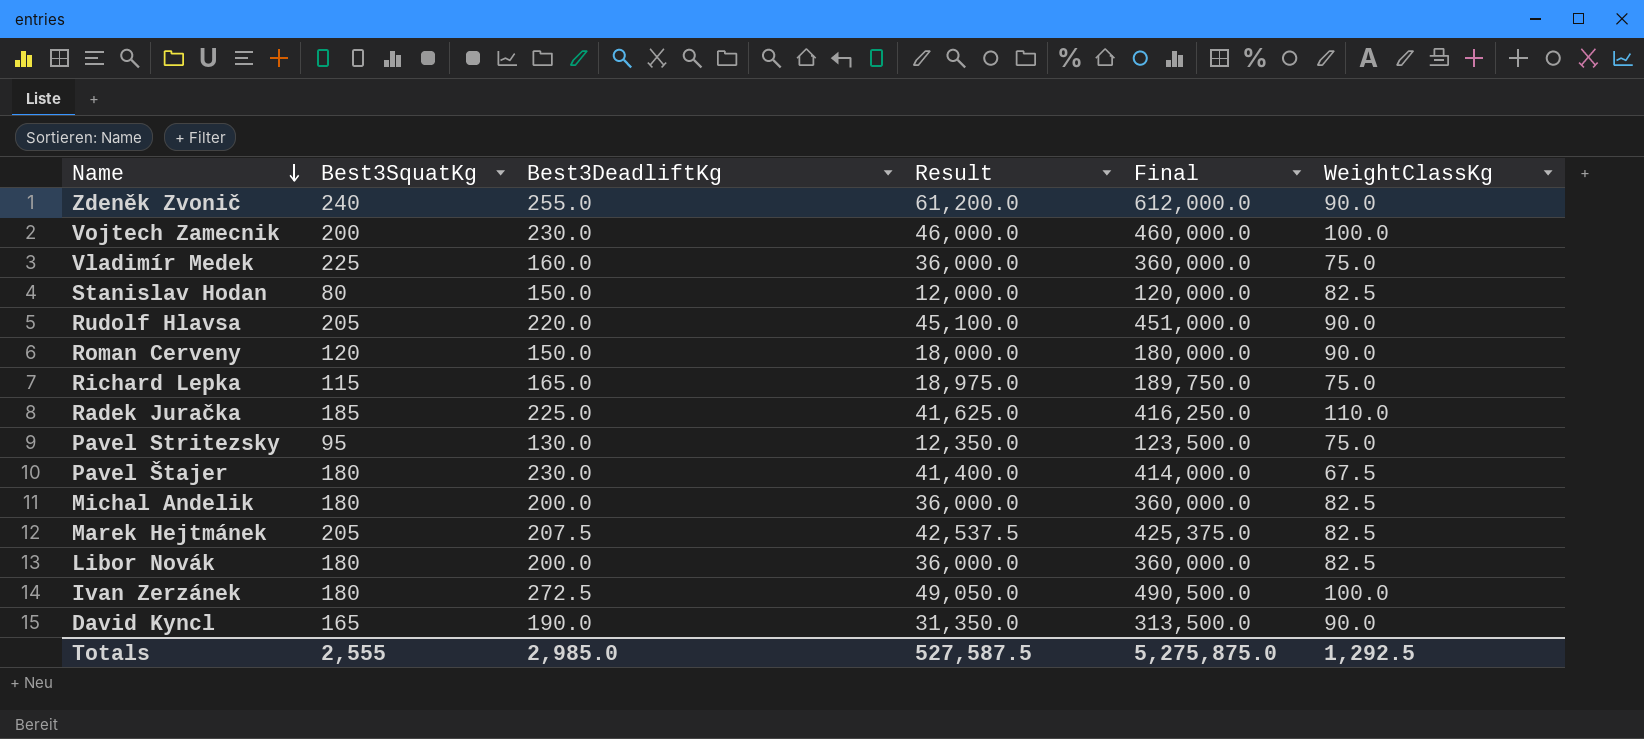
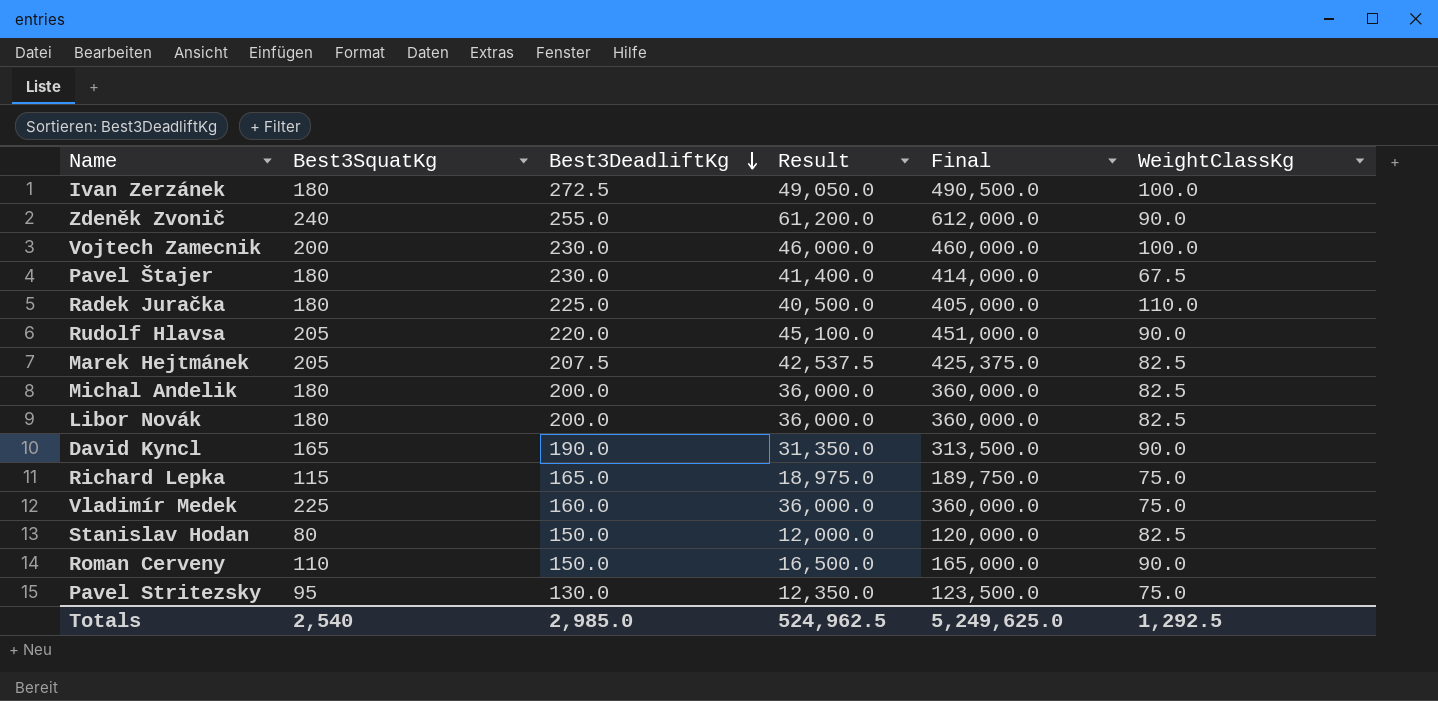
row order: Name descending -> Best3DeadliftKg descending
Radek Juračka | Best3SquatKg: 185 -> 180
Radek Juračka | Result: 41,625.0 -> 40,500.0
Radek Juračka | Final: 416,250.0 -> 405,000.0
Roman Cerveny | Best3SquatKg: 120 -> 110
Roman Cerveny | Result: 18,000.0 -> 16,500.0
Roman Cerveny | Final: 180,000.0 -> 165,000.0
Totals | Best3SquatKg: 2,555 -> 2,540
Totals | Result: 527,587.5 -> 524,962.5
Totals | Final: 5,275,875.0 -> 5,249,625.0

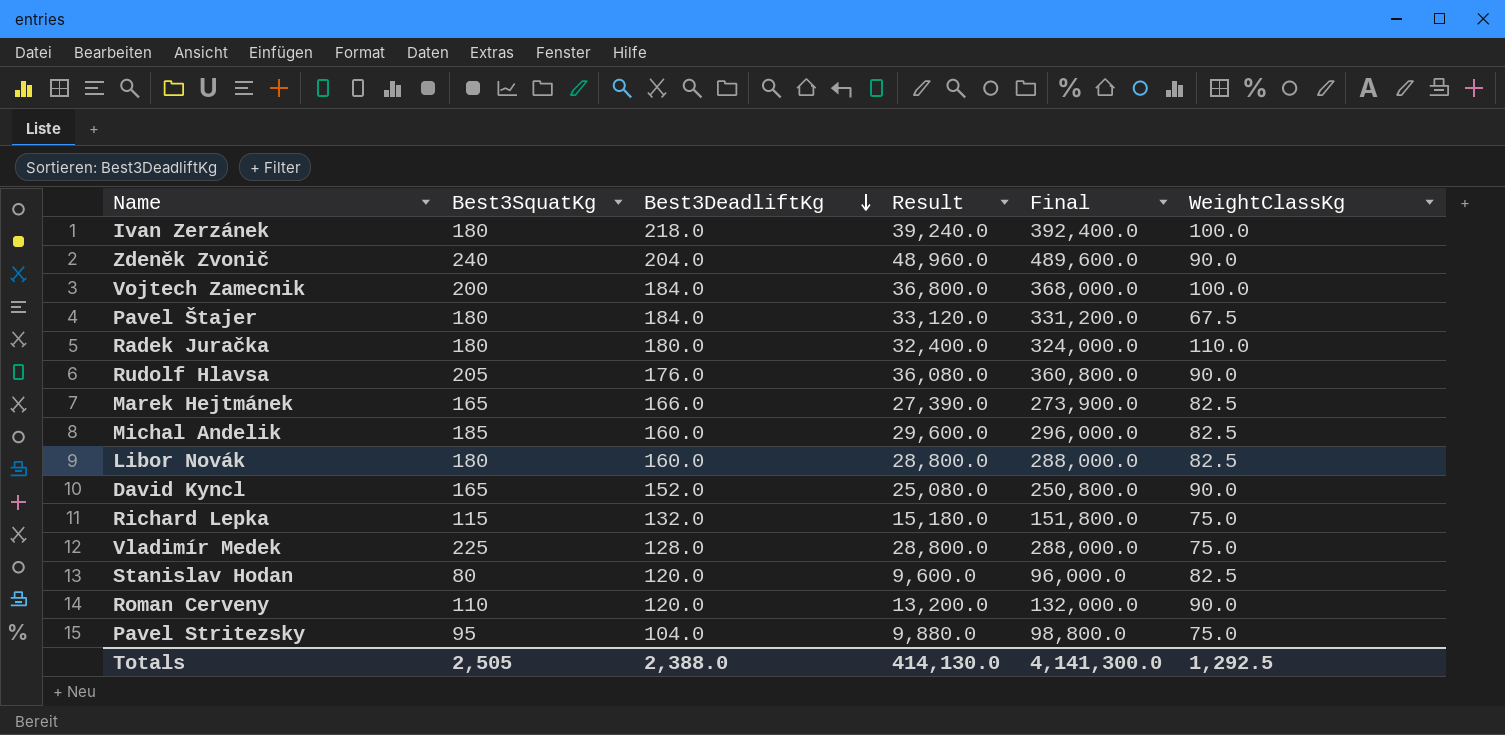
Ivan Zerzánek | Best3DeadliftKg: 272.5 -> 218.0
Ivan Zerzánek | Result: 49,050.0 -> 39,240.0
Ivan Zerzánek | Final: 490,500.0 -> 392,400.0
Zdeněk Zvonič | Best3DeadliftKg: 255.0 -> 204.0
Zdeněk Zvonič | Result: 61,200.0 -> 48,960.0
Zdeněk Zvonič | Final: 612,000.0 -> 489,600.0
Vojtech Zamecnik | Best3DeadliftKg: 230.0 -> 184.0
Vojtech Zamecnik | Result: 46,000.0 -> 36,800.0
Vojtech Zamecnik | Final: 460,000.0 -> 368,000.0
Pavel Štajer | Best3DeadliftKg: 230.0 -> 184.0
Pavel Štajer | Result: 41,400.0 -> 33,120.0
Pavel Štajer | Final: 414,000.0 -> 331,200.0
Radek Juračka | Best3DeadliftKg: 225.0 -> 180.0
Radek Juračka | Result: 40,500.0 -> 32,400.0
Radek Juračka | Final: 405,000.0 -> 324,000.0
Rudolf Hlavsa | Best3DeadliftKg: 220.0 -> 176.0
Rudolf Hlavsa | Result: 45,100.0 -> 36,080.0
Rudolf Hlavsa | Final: 451,000.0 -> 360,800.0
Marek Hejtmánek | Best3SquatKg: 205 -> 165
Marek Hejtmánek | Best3DeadliftKg: 207.5 -> 166.0
Marek Hejtmánek | Result: 42,537.5 -> 27,390.0
Marek Hejtmánek | Final: 425,375.0 -> 273,900.0
Michal Andelik | Best3SquatKg: 180 -> 185
Michal Andelik | Best3DeadliftKg: 200.0 -> 160.0
Michal Andelik | Result: 36,000.0 -> 29,600.0
Michal Andelik | Final: 360,000.0 -> 296,000.0
Libor Novák | Best3DeadliftKg: 200.0 -> 160.0
Libor Novák | Result: 36,000.0 -> 28,800.0
Libor Novák | Final: 360,000.0 -> 288,000.0
David Kyncl | Best3DeadliftKg: 190.0 -> 152.0
David Kyncl | Result: 31,350.0 -> 25,080.0
David Kyncl | Final: 313,500.0 -> 250,800.0
Richard Lepka | Best3DeadliftKg: 165.0 -> 132.0
Richard Lepka | Result: 18,975.0 -> 15,180.0
Richard Lepka | Final: 189,750.0 -> 151,800.0
Vladimír Medek | Best3DeadliftKg: 160.0 -> 128.0
Vladimír Medek | Result: 36,000.0 -> 28,800.0
Vladimír Medek | Final: 360,000.0 -> 288,000.0
Stanislav Hodan | Best3DeadliftKg: 150.0 -> 120.0
Stanislav Hodan | Result: 12,000.0 -> 9,600.0
Stanislav Hodan | Final: 120,000.0 -> 96,000.0
Roman Cerveny | Best3DeadliftKg: 150.0 -> 120.0
Roman Cerveny | Result: 16,500.0 -> 13,200.0
Roman Cerveny | Final: 165,000.0 -> 132,000.0
Pavel Stritezsky | Best3DeadliftKg: 130.0 -> 104.0
Pavel Stritezsky | Result: 12,350.0 -> 9,880.0
Pavel Stritezsky | Final: 123,500.0 -> 98,800.0
Totals | Best3SquatKg: 2,540 -> 2,505
Totals | Best3DeadliftKg: 2,985.0 -> 2,388.0
Totals | Result: 524,962.5 -> 414,130.0
Totals | Final: 5,249,625.0 -> 4,141,300.0

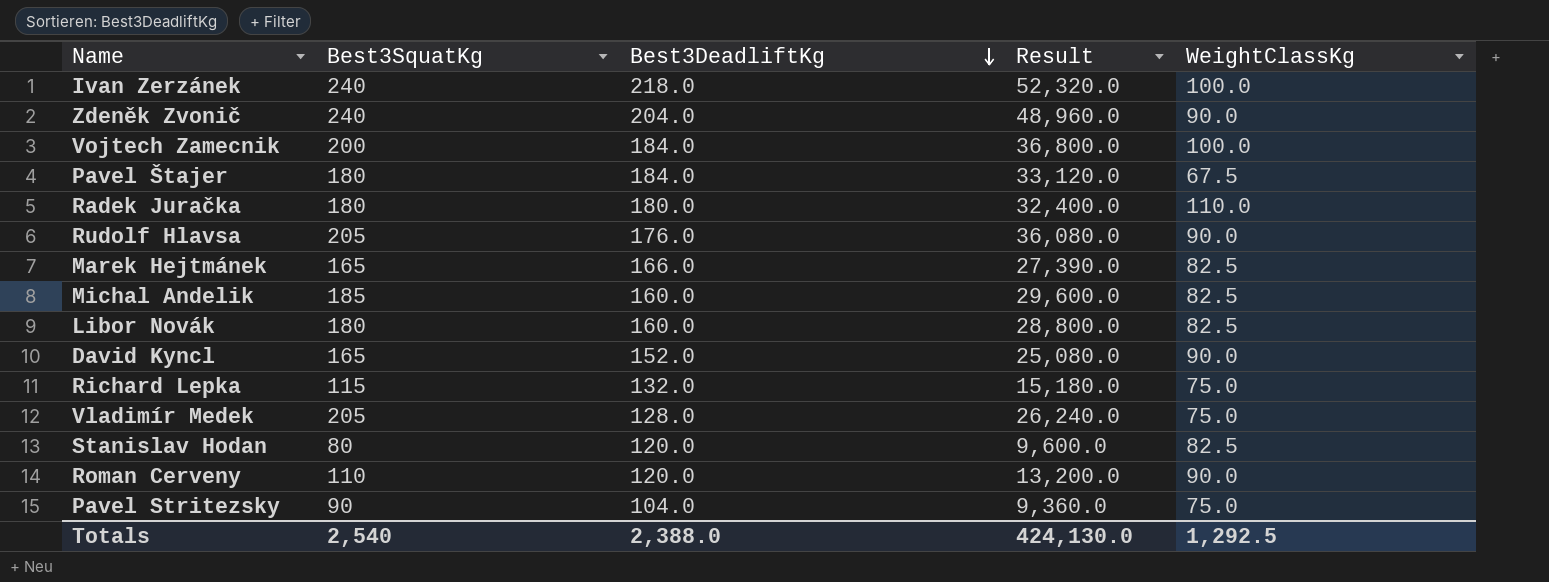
column Final | formula: [Result] * 10 -> none
Ivan Zerzánek | Best3SquatKg: 180 -> 240
Ivan Zerzánek | Result: 39,240.0 -> 52,320.0
Vladimír Medek | Best3SquatKg: 225 -> 205
Vladimír Medek | Result: 28,800.0 -> 26,240.0
Pavel Stritezsky | Best3SquatKg: 95 -> 90
Pavel Stritezsky | Result: 9,880.0 -> 9,360.0
Totals | Best3SquatKg: 2,505 -> 2,540
Totals | Result: 414,130.0 -> 424,130.0

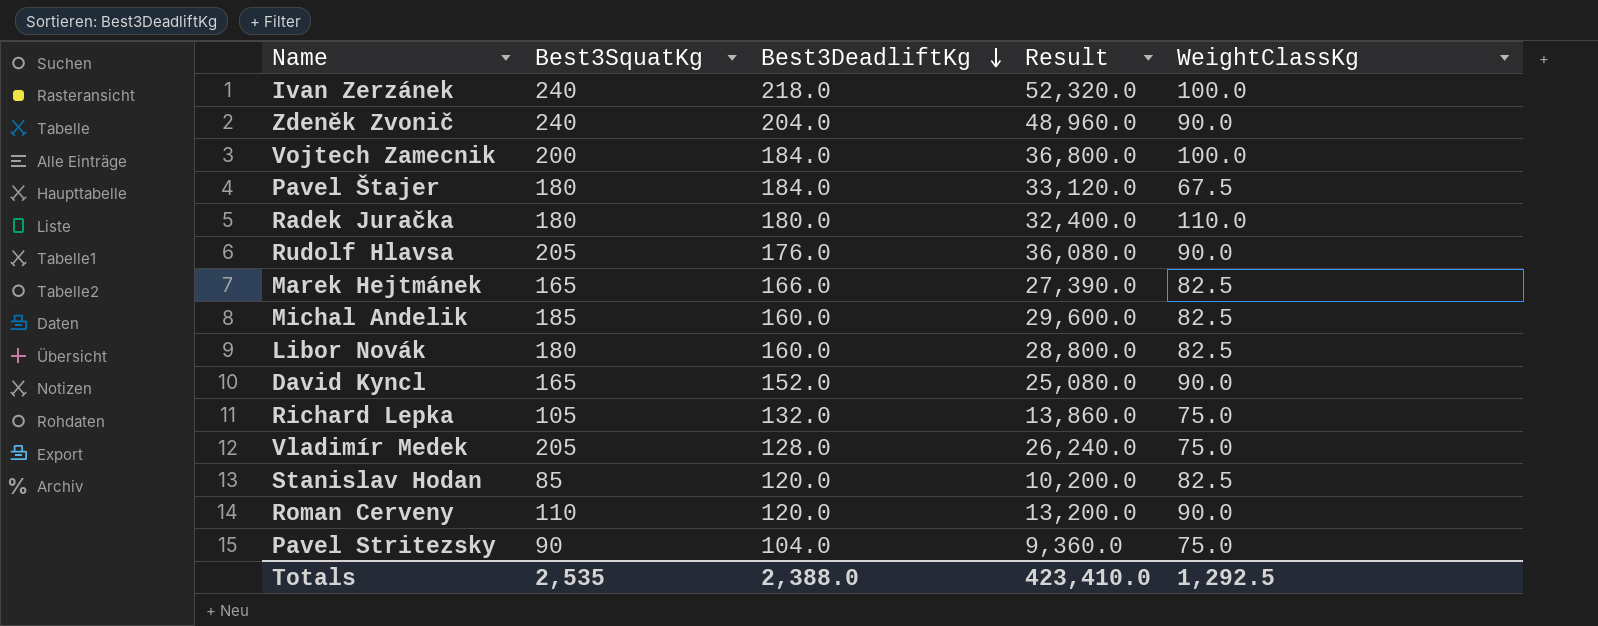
Richard Lepka | Best3SquatKg: 115 -> 105
Richard Lepka | Result: 15,180.0 -> 13,860.0
Stanislav Hodan | Best3SquatKg: 80 -> 85
Stanislav Hodan | Result: 9,600.0 -> 10,200.0
Totals | Best3SquatKg: 2,540 -> 2,535
Totals | Result: 424,130.0 -> 423,410.0

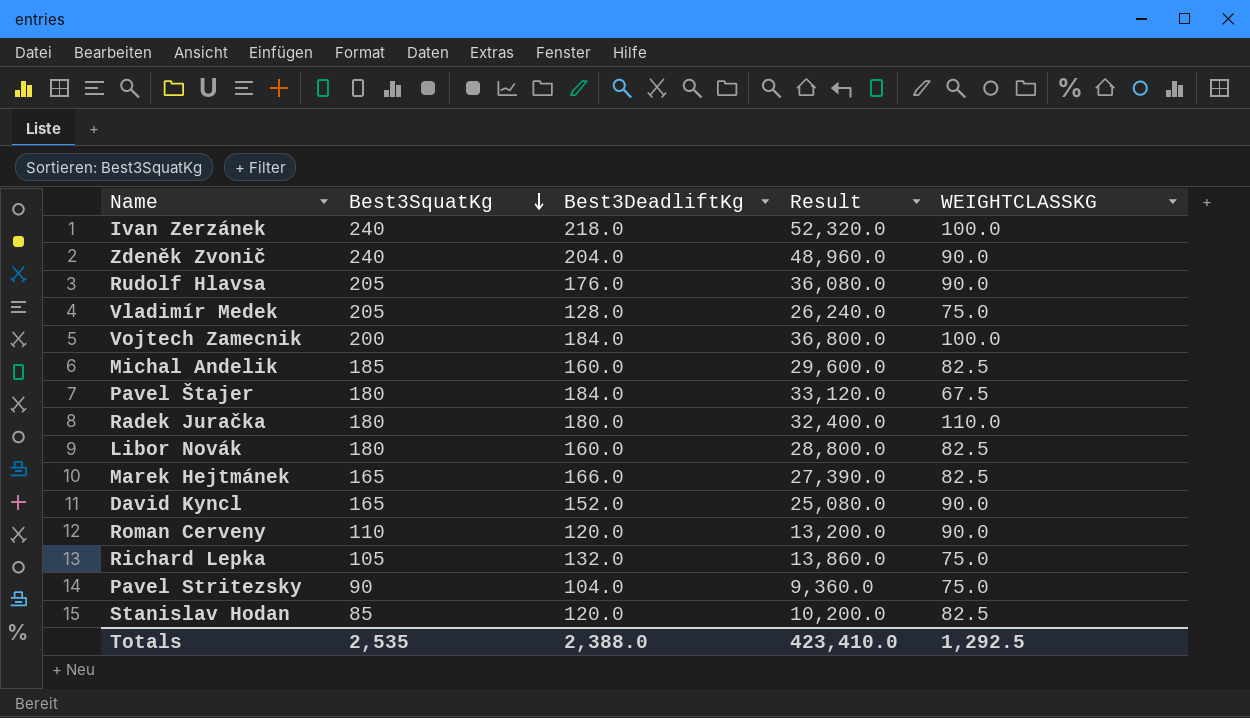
row order: Best3DeadliftKg descending -> Best3SquatKg descending
column name: WeightClassKg -> WEIGHTCLASSKG

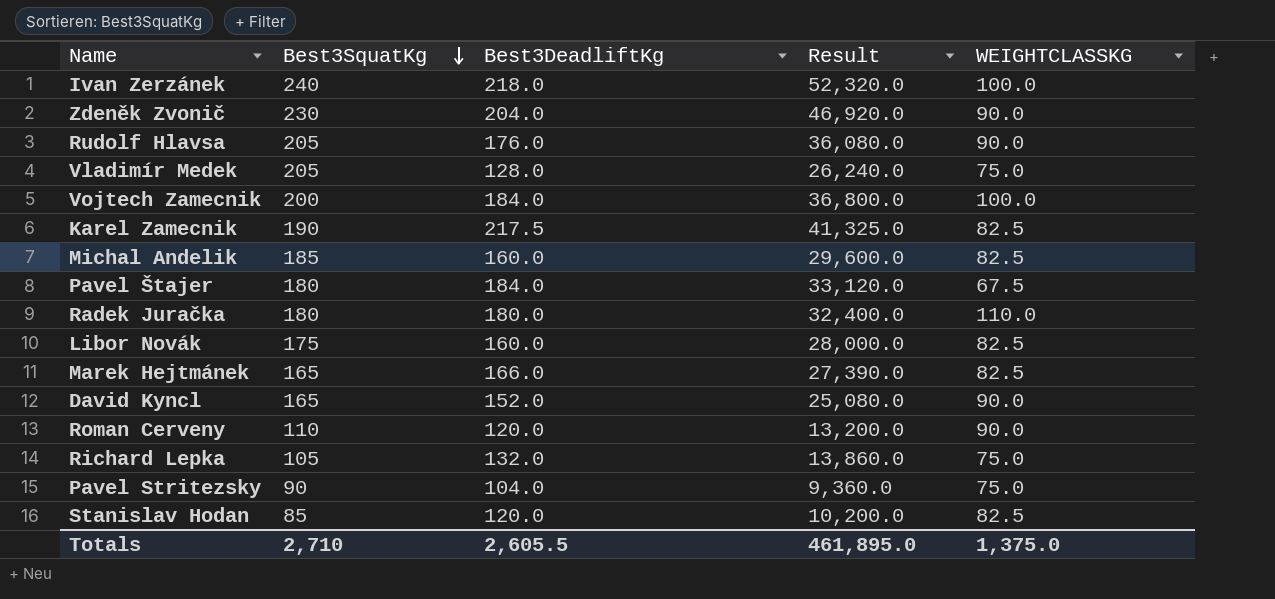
Zdeněk Zvonič | Best3SquatKg: 240 -> 230
Zdeněk Zvonič | Result: 48,960.0 -> 46,920.0
row Karel Zamecnik: none -> 190 | 217.5 | 41,325.0 | 82.5
Libor Novák | Best3SquatKg: 180 -> 175
Libor Novák | Result: 28,800.0 -> 28,000.0
Totals | Best3SquatKg: 2,535 -> 2,710
Totals | Best3DeadliftKg: 2,388.0 -> 2,605.5
Totals | Result: 423,410.0 -> 461,895.0
Totals | WEIGHTCLASSKG: 1,292.5 -> 1,375.0

